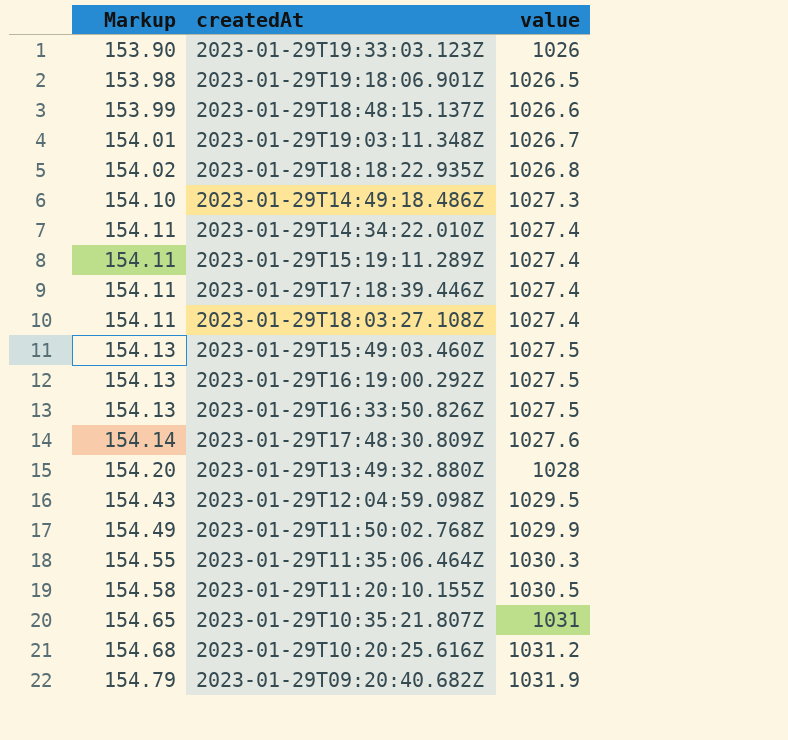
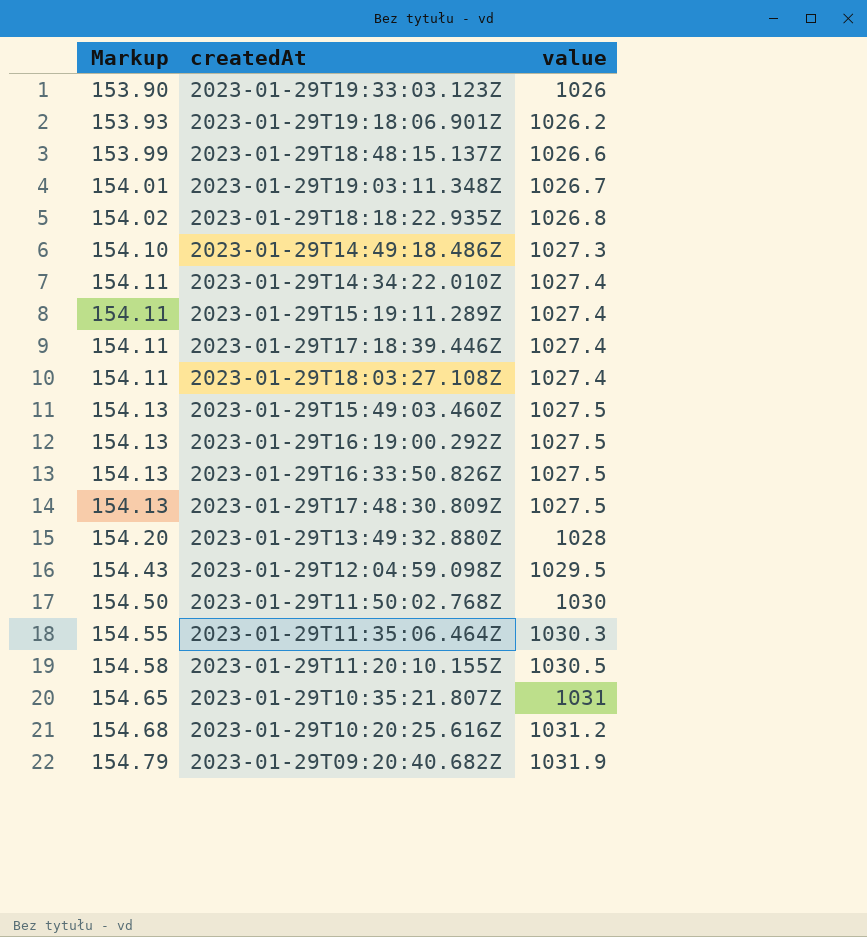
2023-01-29T19:18:06.901Z | Markup: 153.98 -> 153.93
2023-01-29T19:18:06.901Z | value: 1026.5 -> 1026.2
2023-01-29T17:48:30.809Z | Markup: 154.14 -> 154.13
2023-01-29T17:48:30.809Z | value: 1027.6 -> 1027.5
2023-01-29T11:50:02.768Z | Markup: 154.49 -> 154.50
2023-01-29T11:50:02.768Z | value: 1029.9 -> 1030

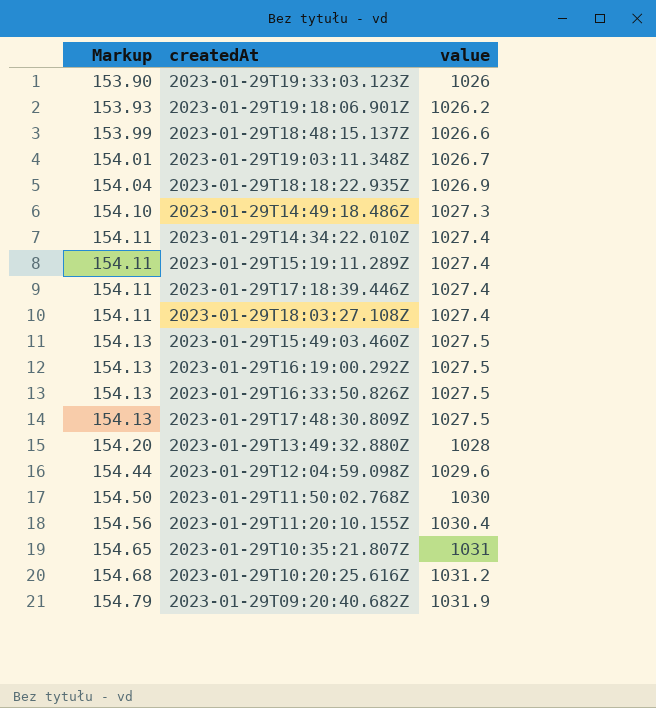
row 2023-01-29T11:35:06.464Z: 154.55 | 1030.3 -> none
2023-01-29T18:18:22.935Z | Markup: 154.02 -> 154.04
2023-01-29T18:18:22.935Z | value: 1026.8 -> 1026.9
2023-01-29T12:04:59.098Z | Markup: 154.43 -> 154.44
2023-01-29T12:04:59.098Z | value: 1029.5 -> 1029.6
2023-01-29T11:20:10.155Z | Markup: 154.58 -> 154.56
2023-01-29T11:20:10.155Z | value: 1030.5 -> 1030.4

